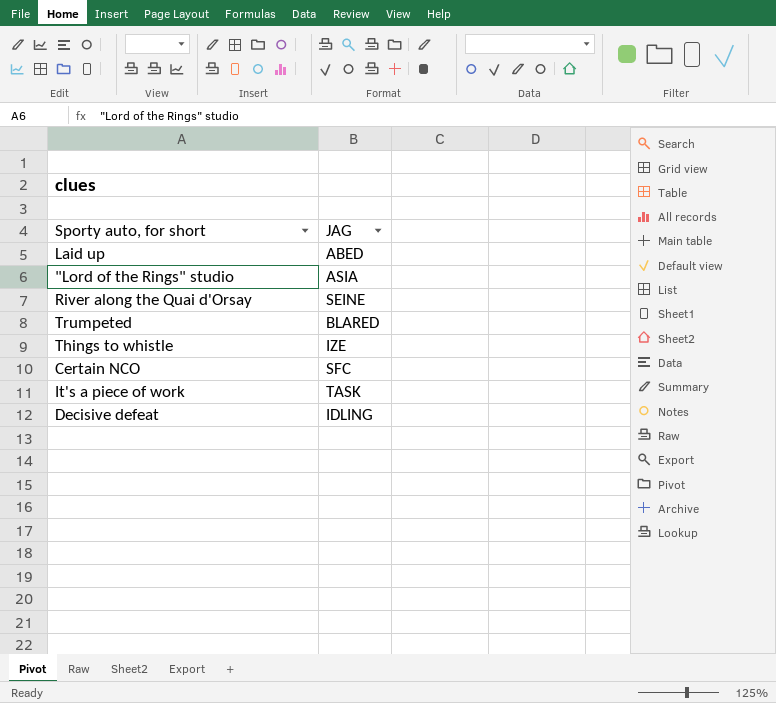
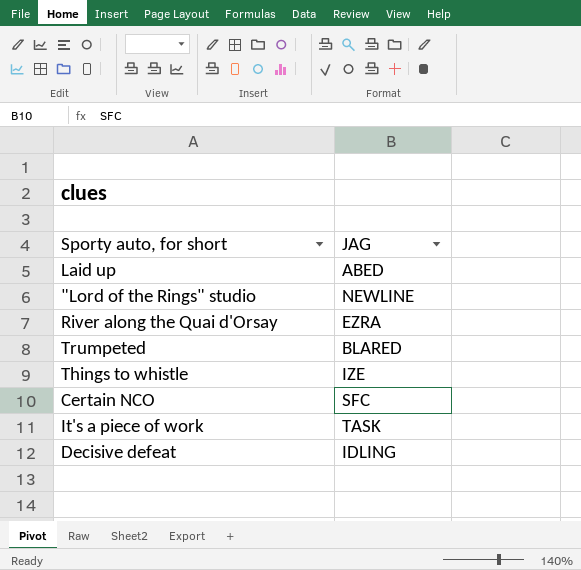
"Lord of the Rings" studio | JAG: ASIA -> NEWLINE
River along the Quai d'Orsay | JAG: SEINE -> EZRA

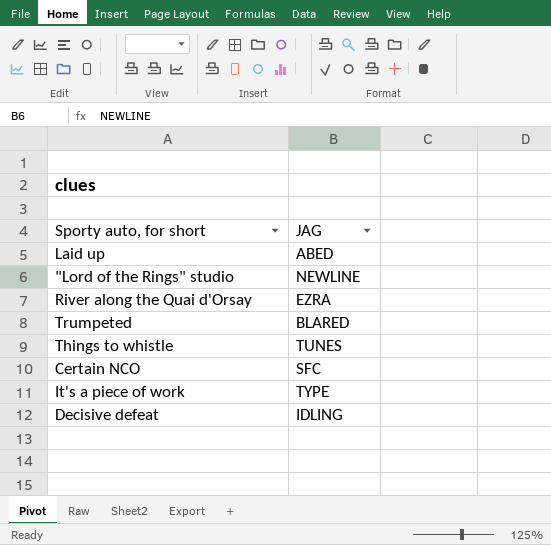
Things to whistle | JAG: IZE -> TUNES
It's a piece of work | JAG: TASK -> TYPE

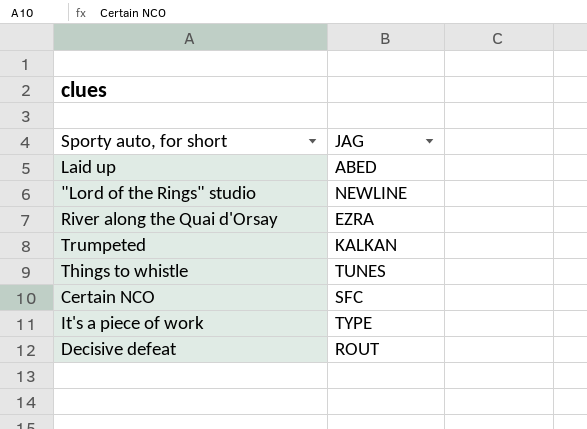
Trumpeted | JAG: BLARED -> KALKAN
Decisive defeat | JAG: IDLING -> ROUT

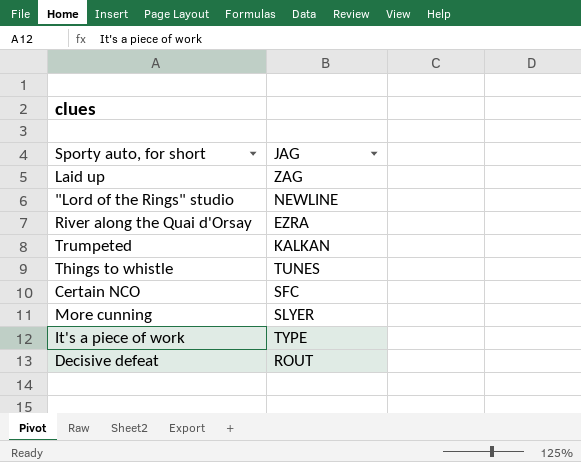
Laid up | JAG: ABED -> ZAG
row More cunning: none -> SLYER

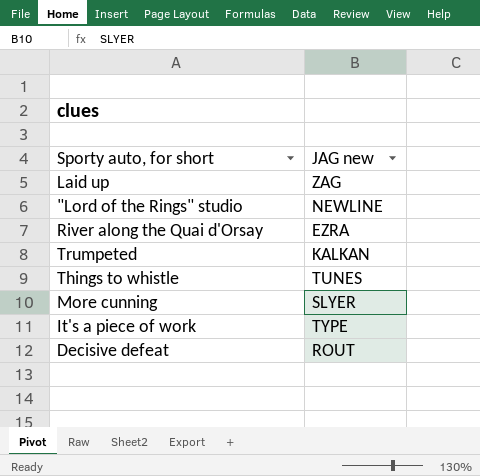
column name: JAG -> JAG new
row Certain NCO: SFC -> none

